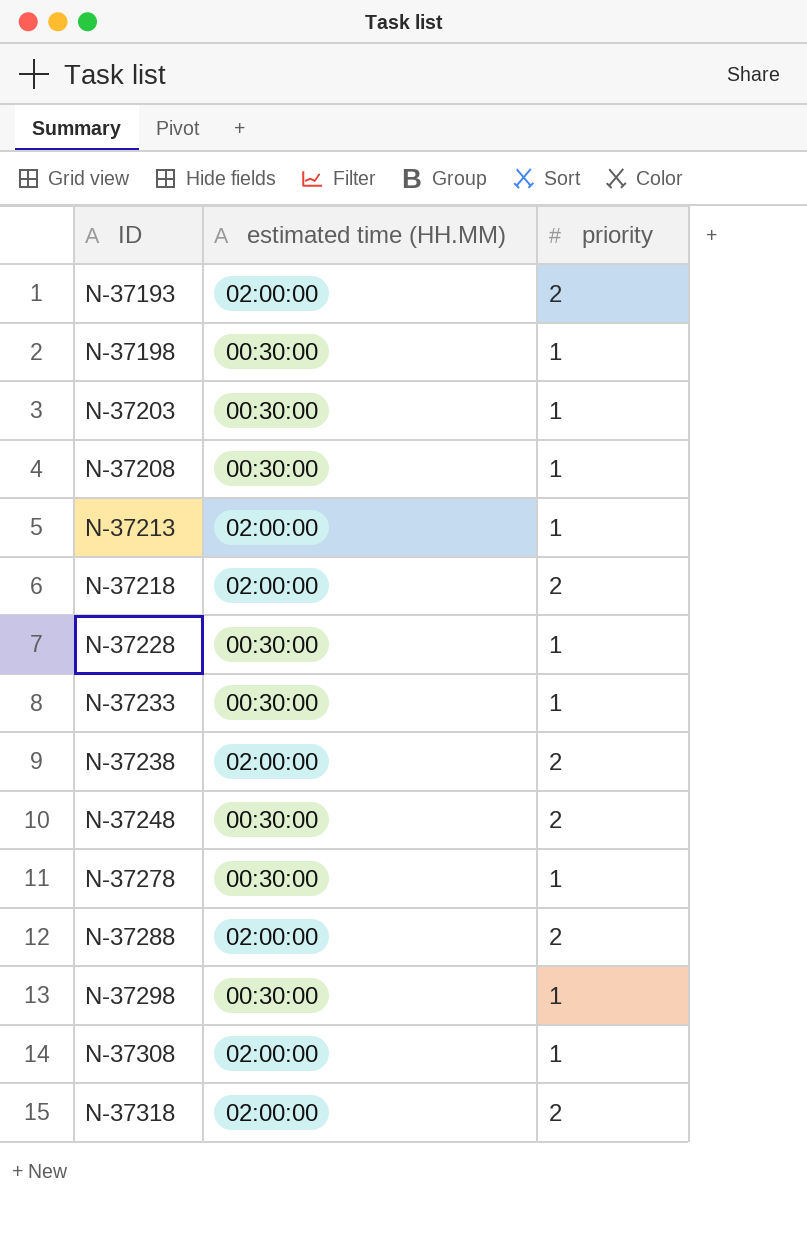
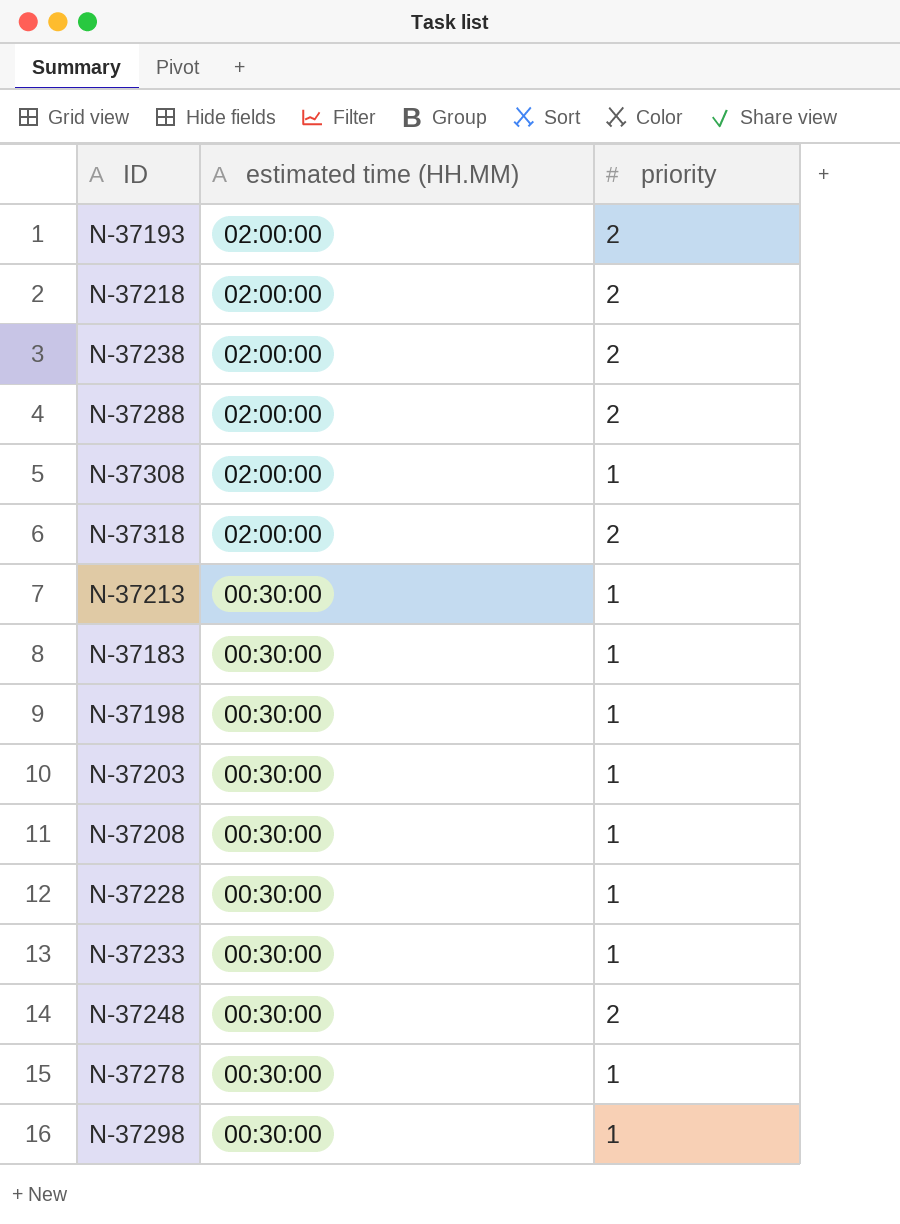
row order: ID ascending -> estimated time (HH.MM) descending
N-37213 | estimated time (HH.MM): 02:00:00 -> 00:30:00
row N-37183: none -> 00:30:00 | 1

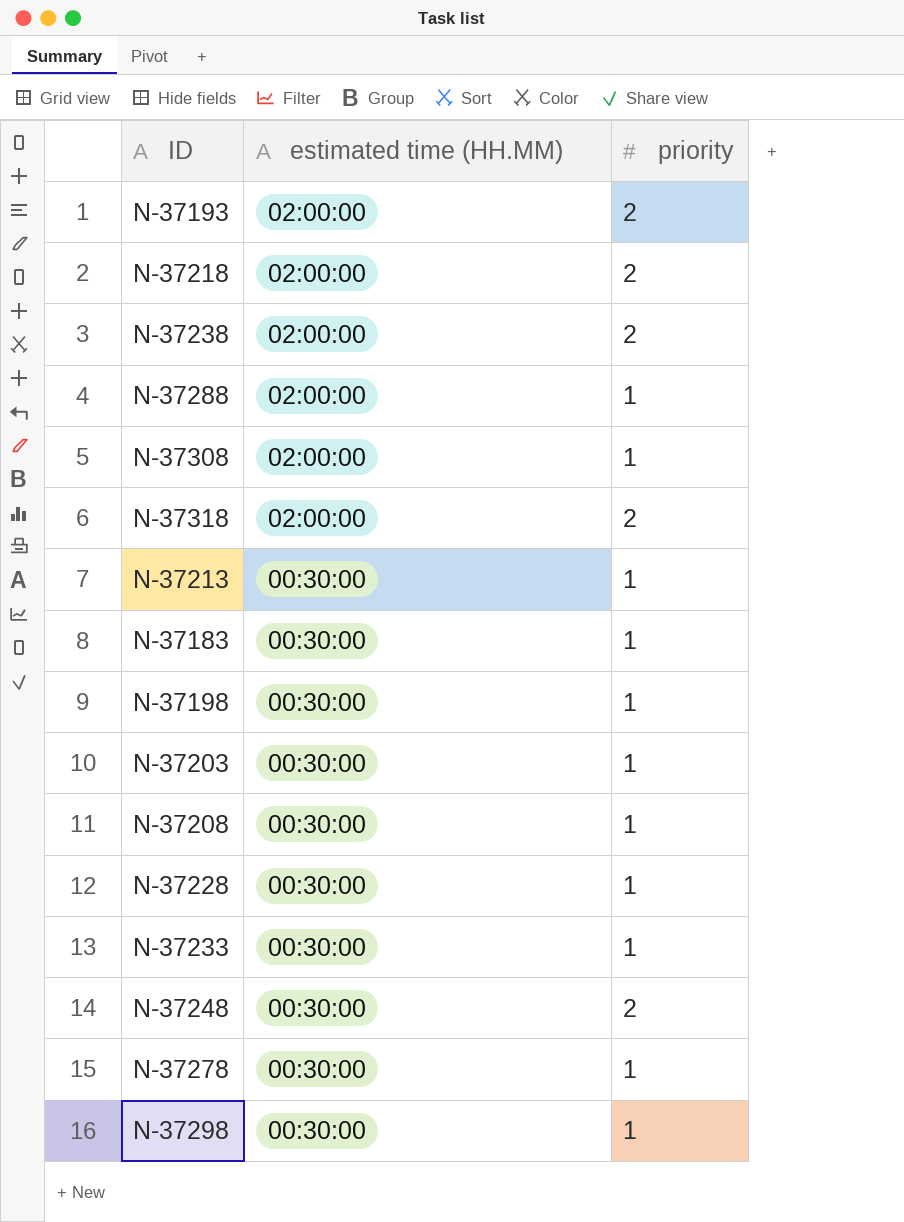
N-37288 | priority: 2 -> 1

